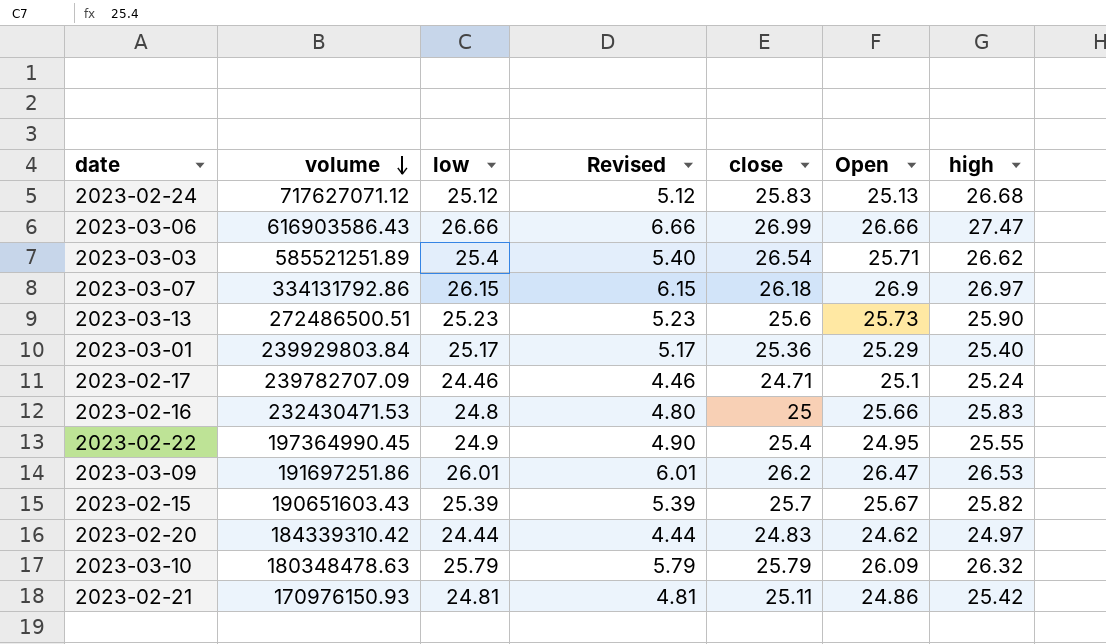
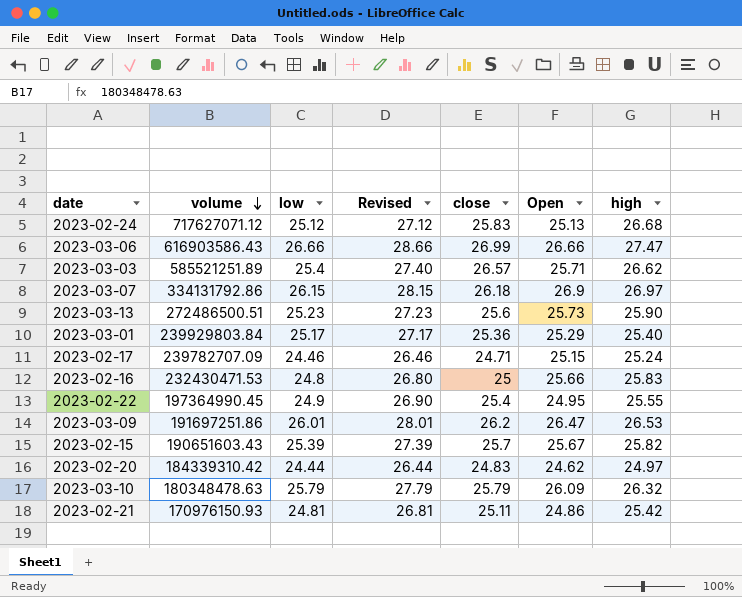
column Revised | formula: [low] - 20 -> [low] + 2
2023-03-03 | close: 26.54 -> 26.57
2023-02-17 | Open: 25.1 -> 25.15

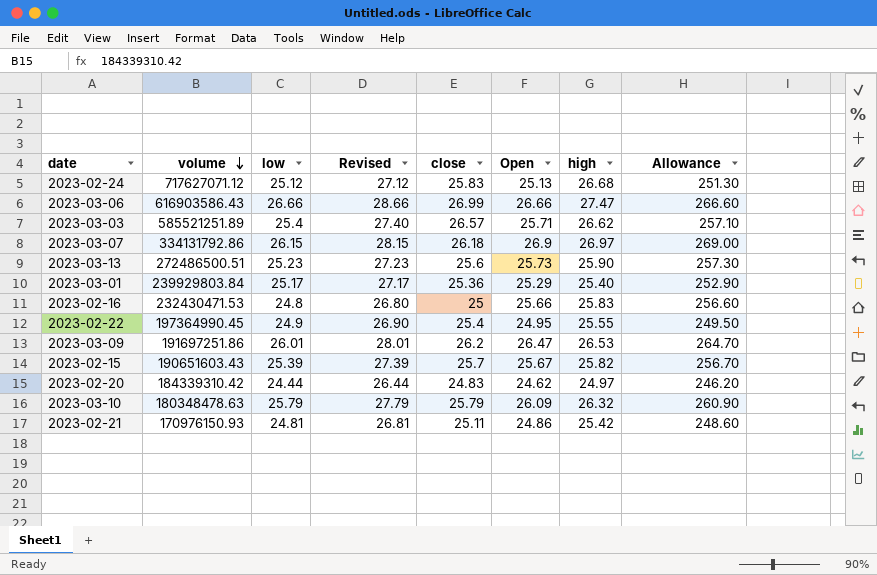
column Allowance | formula: none -> [Open] * 10
row 2023-02-17: 239782707.09 | 24.46 | 26.46 | 24.71 | 25.15 | 25.24 -> none

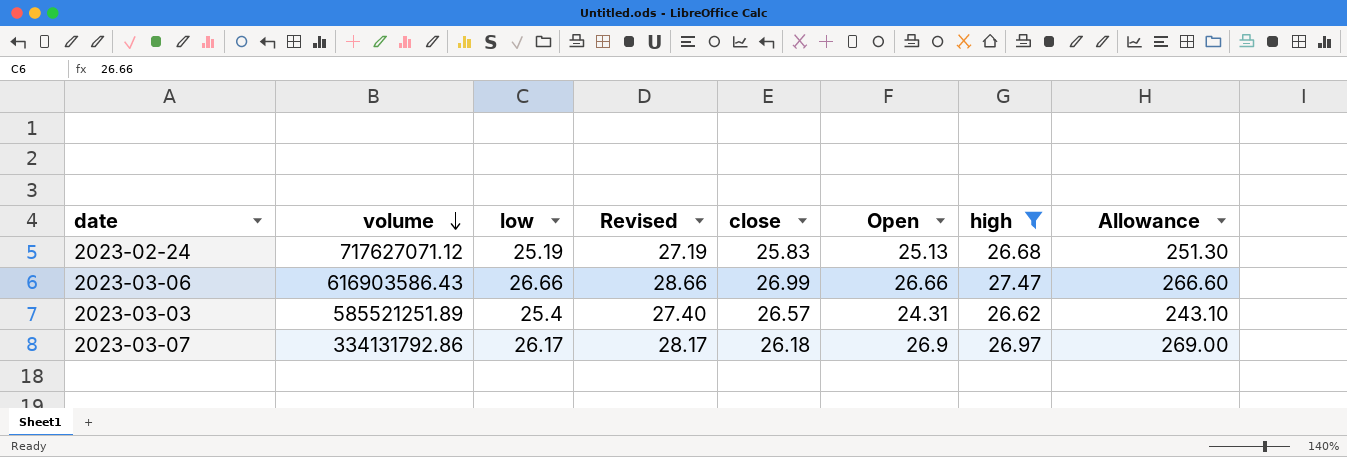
filter: none -> high >= 26.62
2023-02-24 | low: 25.12 -> 25.19
2023-02-24 | Revised: 27.12 -> 27.19
2023-03-03 | Open: 25.71 -> 24.31
2023-03-03 | Allowance: 257.10 -> 243.10
2023-03-07 | low: 26.15 -> 26.17
2023-03-07 | Revised: 28.15 -> 28.17

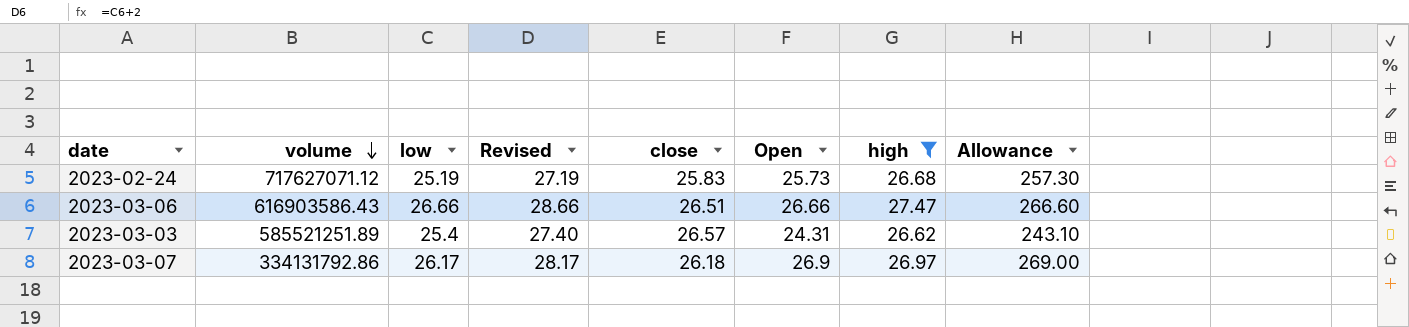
2023-02-24 | Open: 25.13 -> 25.73
2023-02-24 | Allowance: 251.30 -> 257.30
2023-03-06 | close: 26.99 -> 26.51

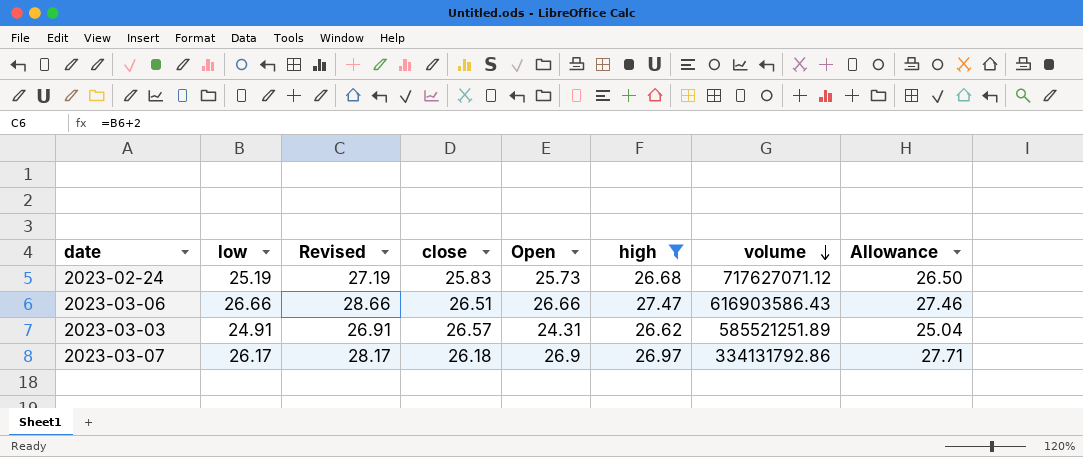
column volume | position: 2 -> 7
column Allowance | formula: [Open] * 10 -> [Open] * 1.03
2023-03-03 | low: 25.4 -> 24.91
2023-03-03 | Revised: 27.40 -> 26.91

